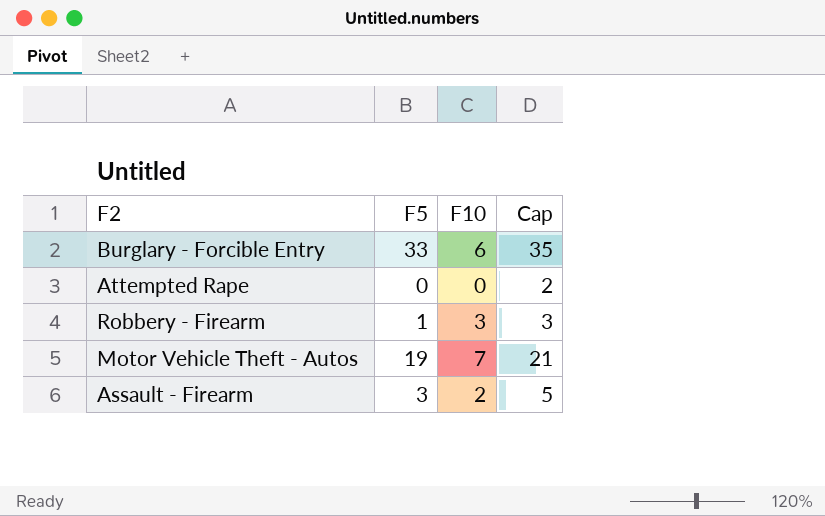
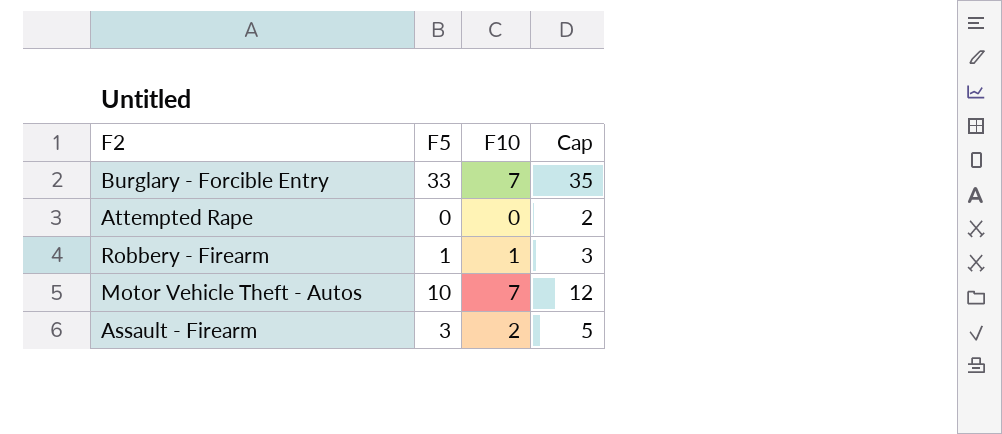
Burglary - Forcible Entry | F10: 6 -> 7
Robbery - Firearm | F10: 3 -> 1
Motor Vehicle Theft - Autos | F5: 19 -> 10
Motor Vehicle Theft - Autos | Cap: 21 -> 12

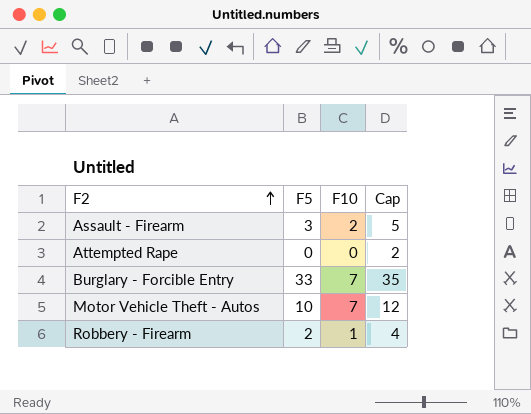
row order: none -> F2 ascending
Robbery - Firearm | F5: 1 -> 2
Robbery - Firearm | Cap: 3 -> 4

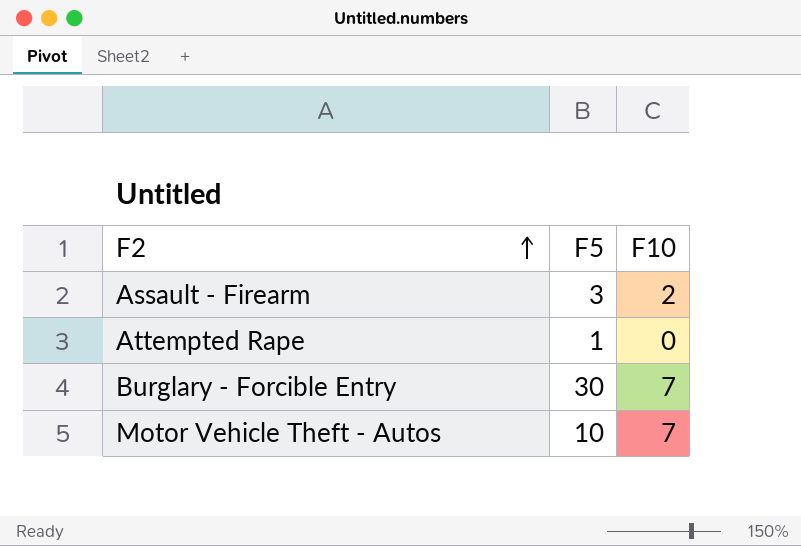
column Cap | formula: [F5] + 2 -> none
row Robbery - Firearm: 2 | 1 | 4 -> none
Attempted Rape | F5: 0 -> 1
Burglary - Forcible Entry | F5: 33 -> 30

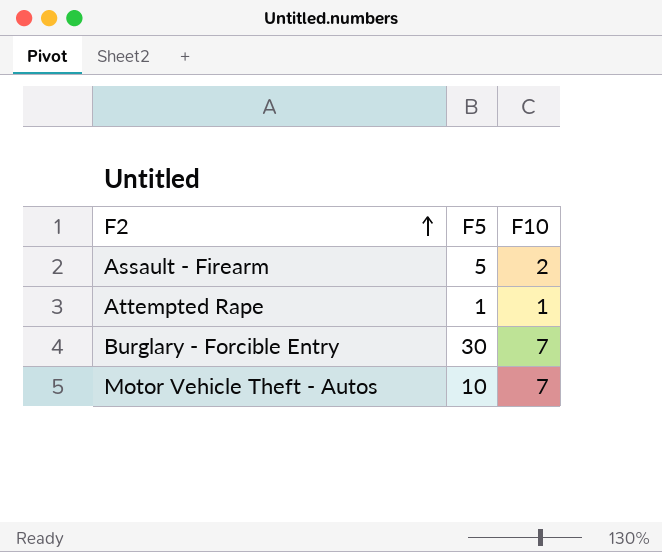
Assault - Firearm | F5: 3 -> 5
Attempted Rape | F10: 0 -> 1

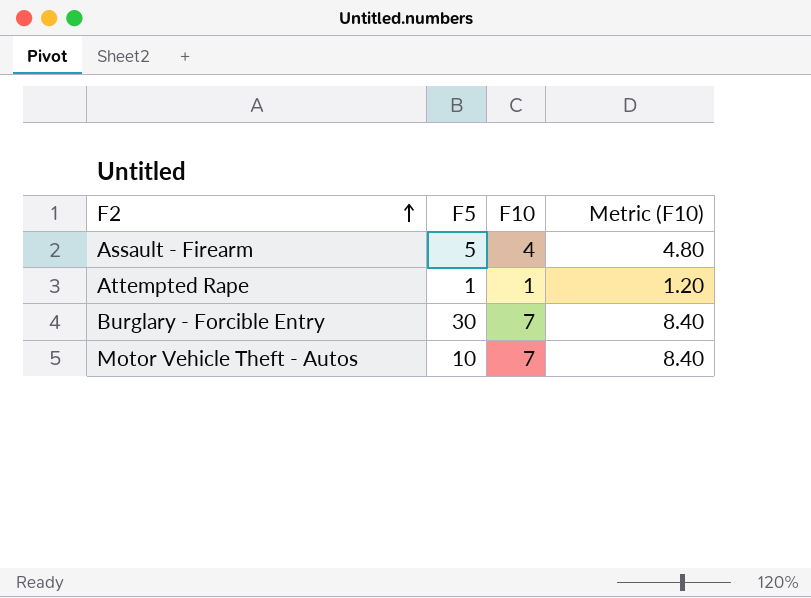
column Metric (F10) | formula: none -> [F10] * 1.2
Assault - Firearm | F10: 2 -> 4

